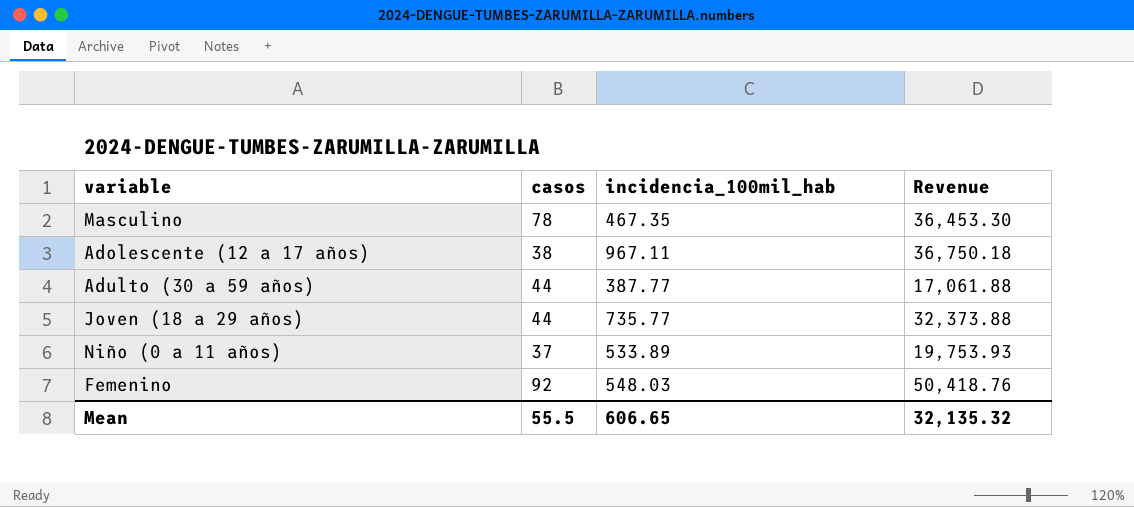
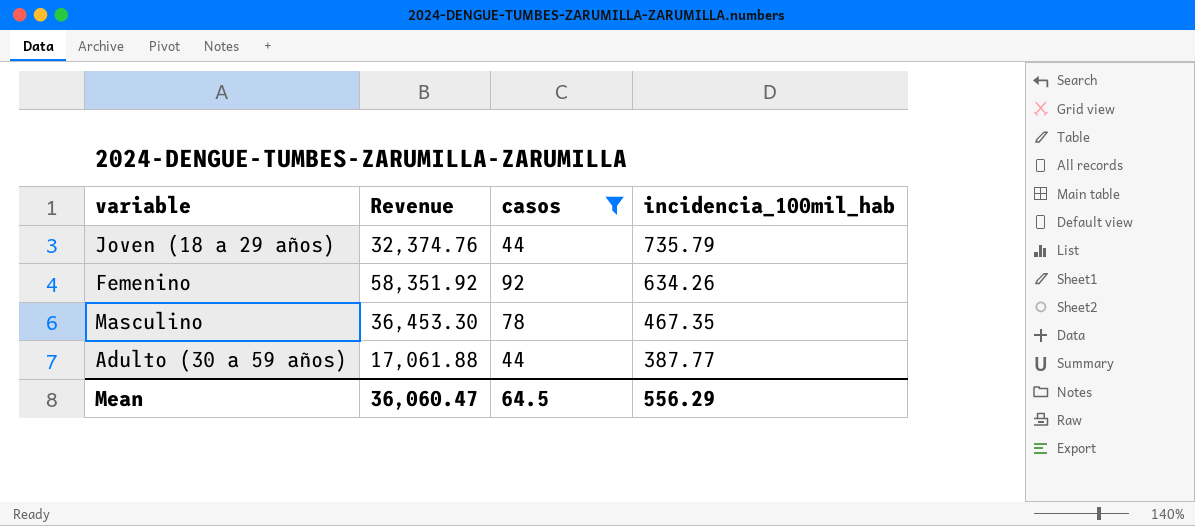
filter: none -> casos >= 44
row order: none -> incidencia_100mil_hab descending
column Revenue | position: 4 -> 2
Joven (18 a 29 años) | Revenue: 32,373.88 -> 32,374.76
Joven (18 a 29 años) | incidencia_100mil_hab: 735.77 -> 735.79
Femenino | Revenue: 50,418.76 -> 58,351.92
Femenino | incidencia_100mil_hab: 548.03 -> 634.26
Mean | Revenue: 32,135.32 -> 36,060.47
Mean | casos: 55.5 -> 64.5
Mean | incidencia_100mil_hab: 606.65 -> 556.29

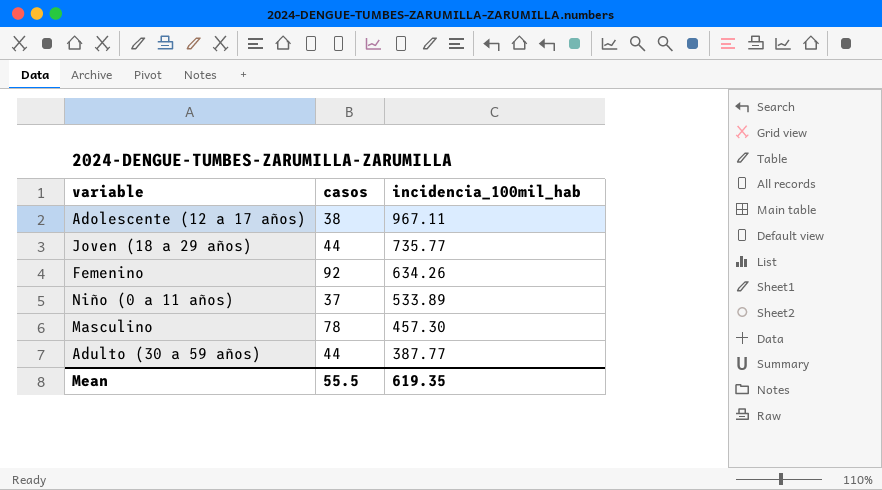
filter: casos >= 44 -> none
column Revenue | formula: [casos] * [incidencia_100mil_hab] -> none
Joven (18 a 29 años) | incidencia_100mil_hab: 735.79 -> 735.77
Masculino | incidencia_100mil_hab: 467.35 -> 457.30
Mean | casos: 64.5 -> 55.5
Mean | incidencia_100mil_hab: 556.29 -> 619.35

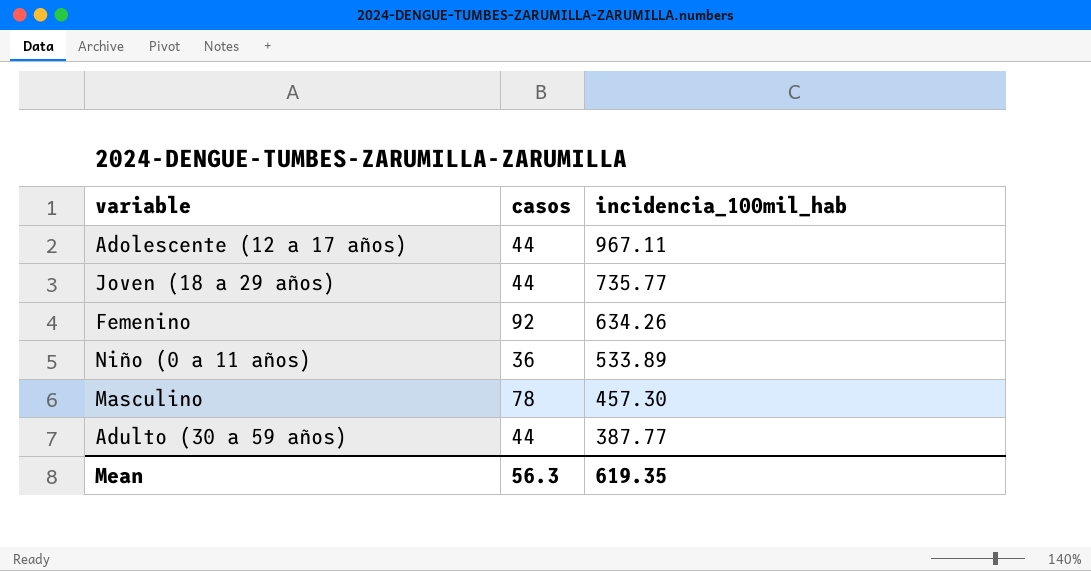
Adolescente (12 a 17 años) | casos: 38 -> 44
Niño (0 a 11 años) | casos: 37 -> 36
Mean | casos: 55.5 -> 56.3

